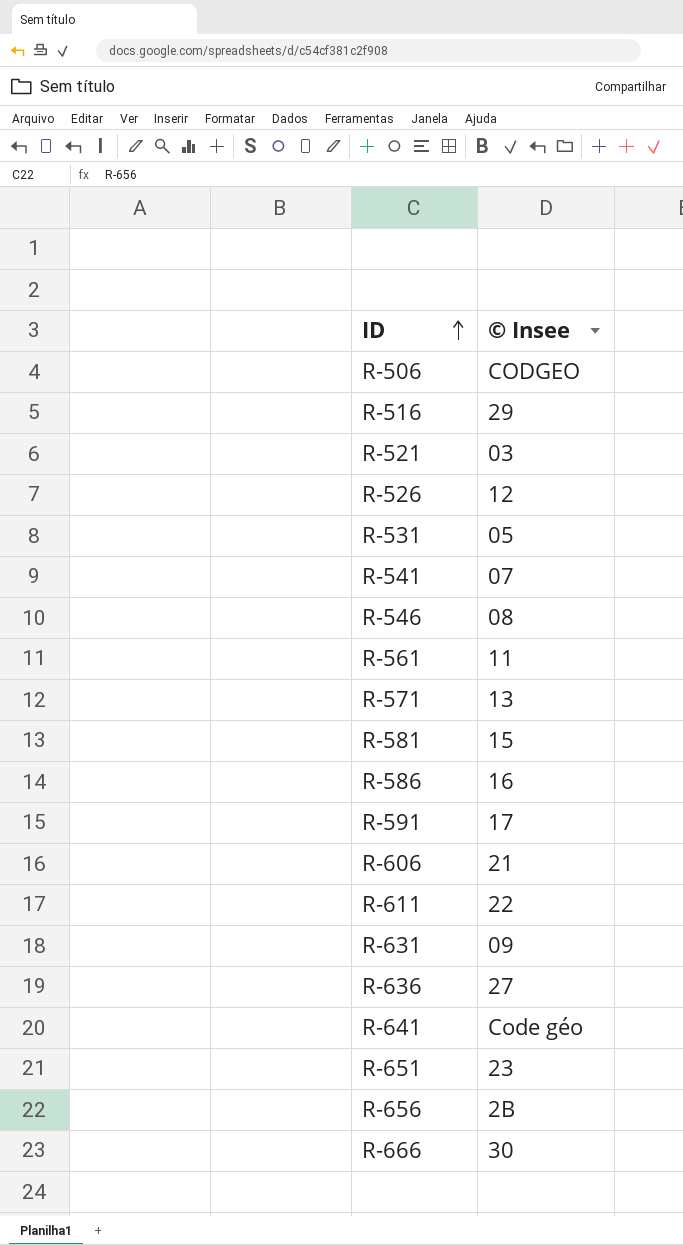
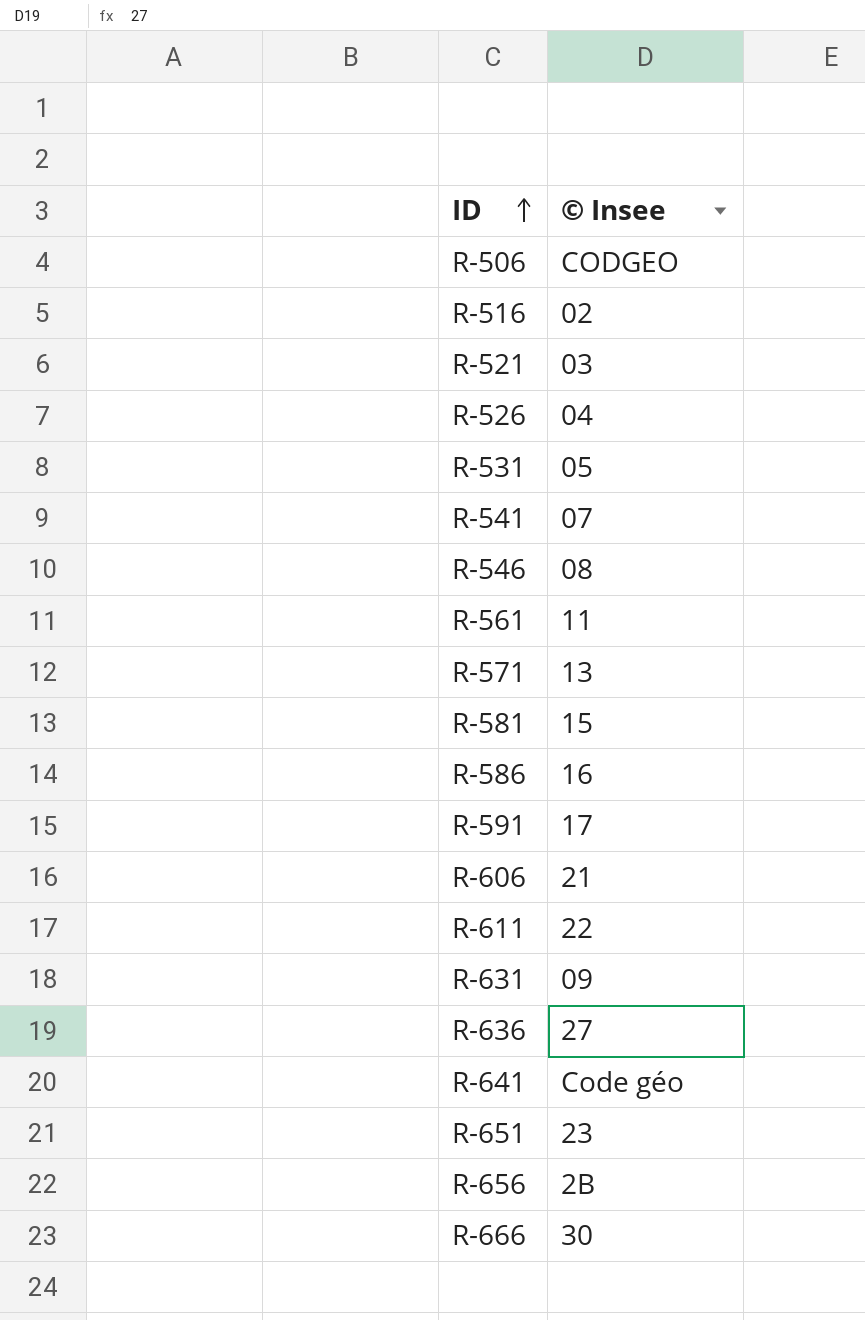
R-516 | © Insee: 29 -> 02
R-526 | © Insee: 12 -> 04

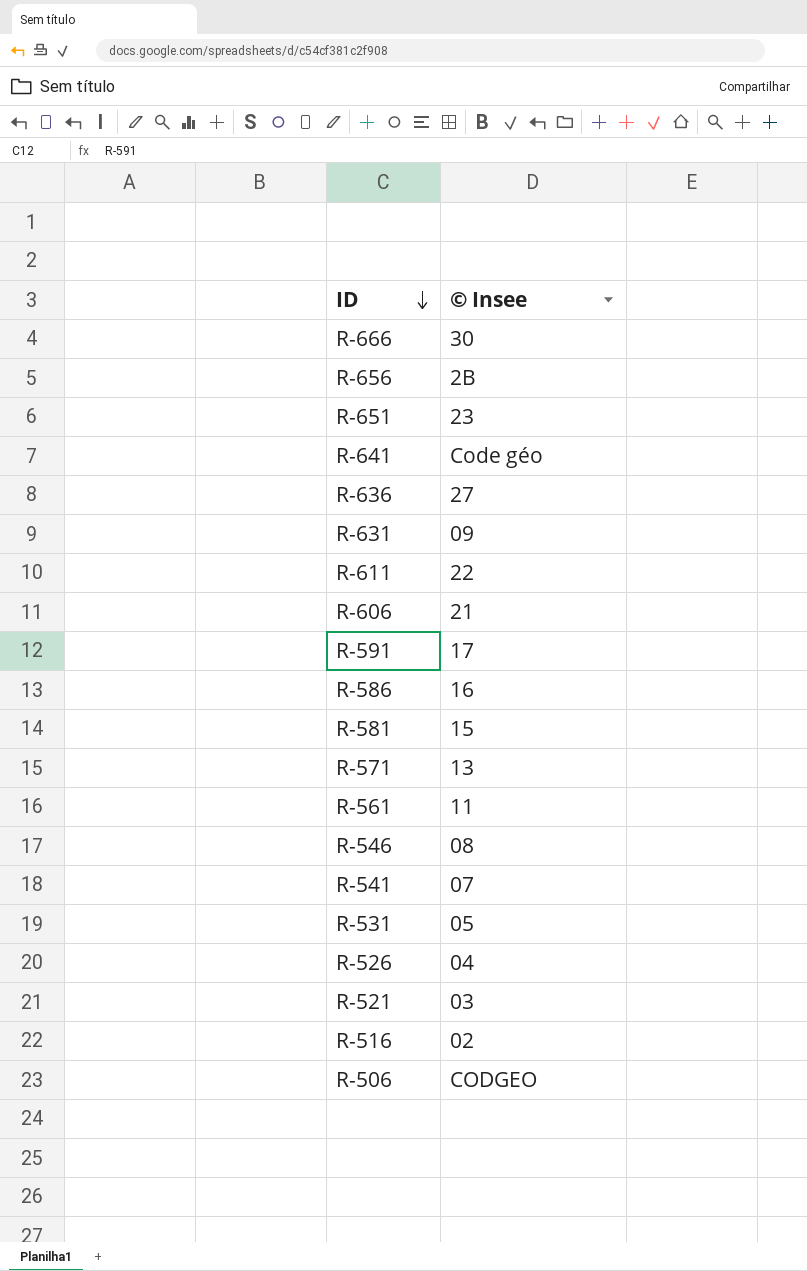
row order: ID ascending -> ID descending

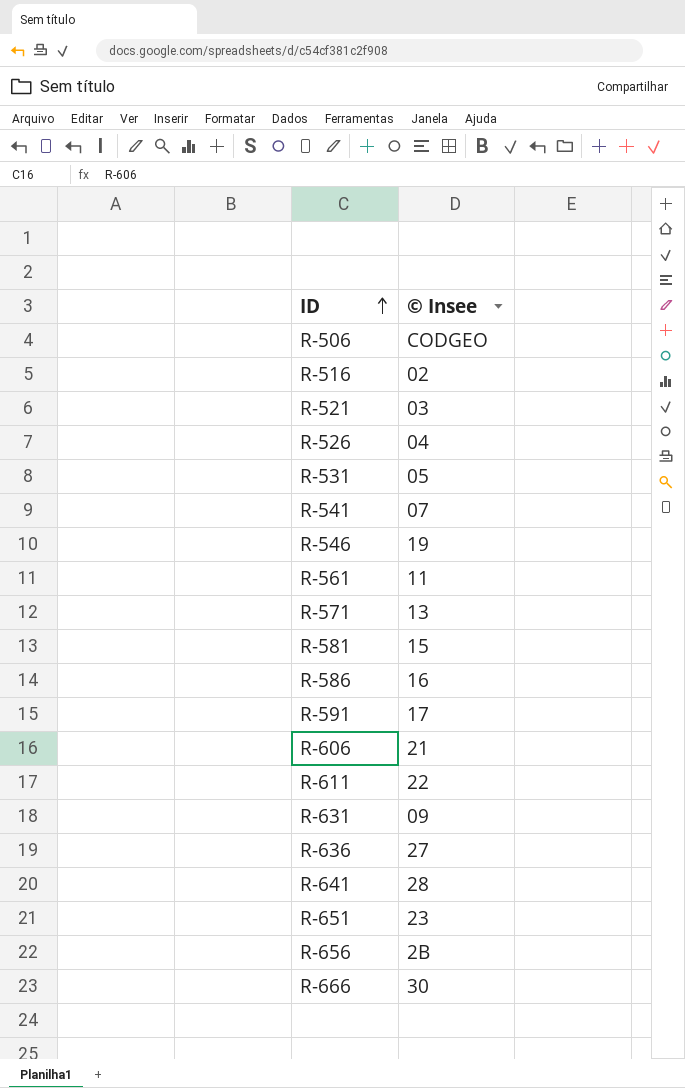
row order: ID descending -> ID ascending
R-546 | © Insee: 08 -> 19
R-641 | © Insee: Code géo -> 28

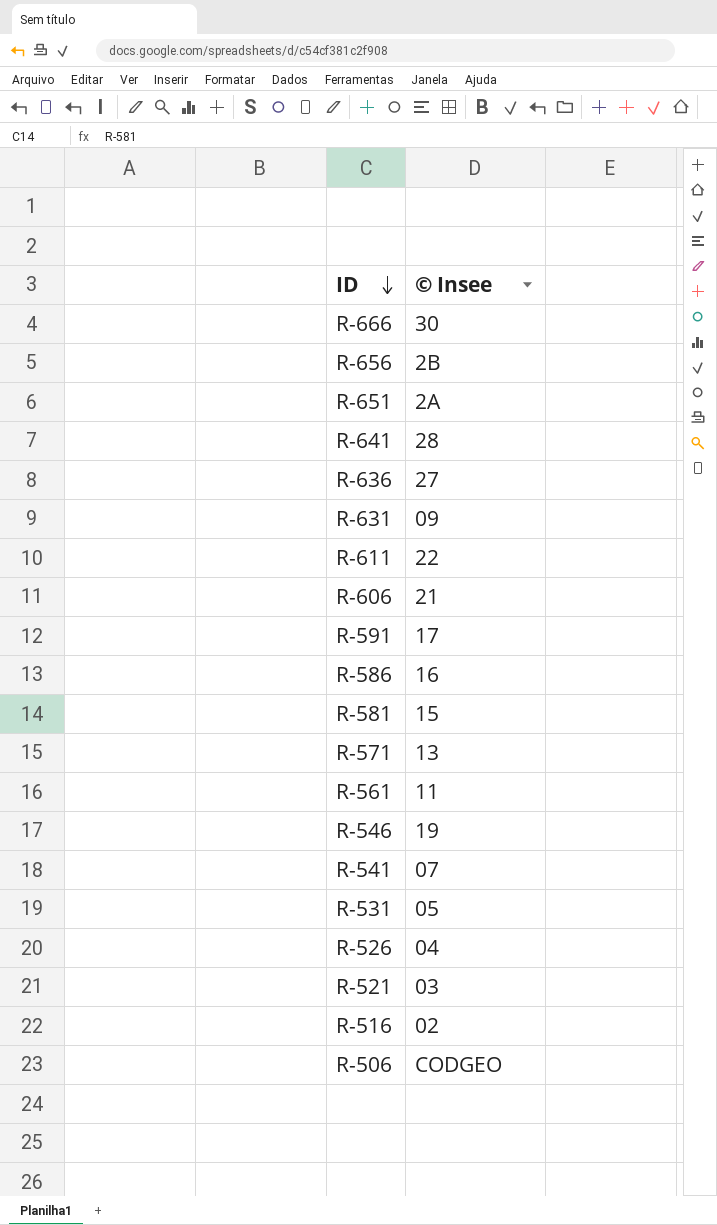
row order: ID ascending -> ID descending
R-651 | © Insee: 23 -> 2A

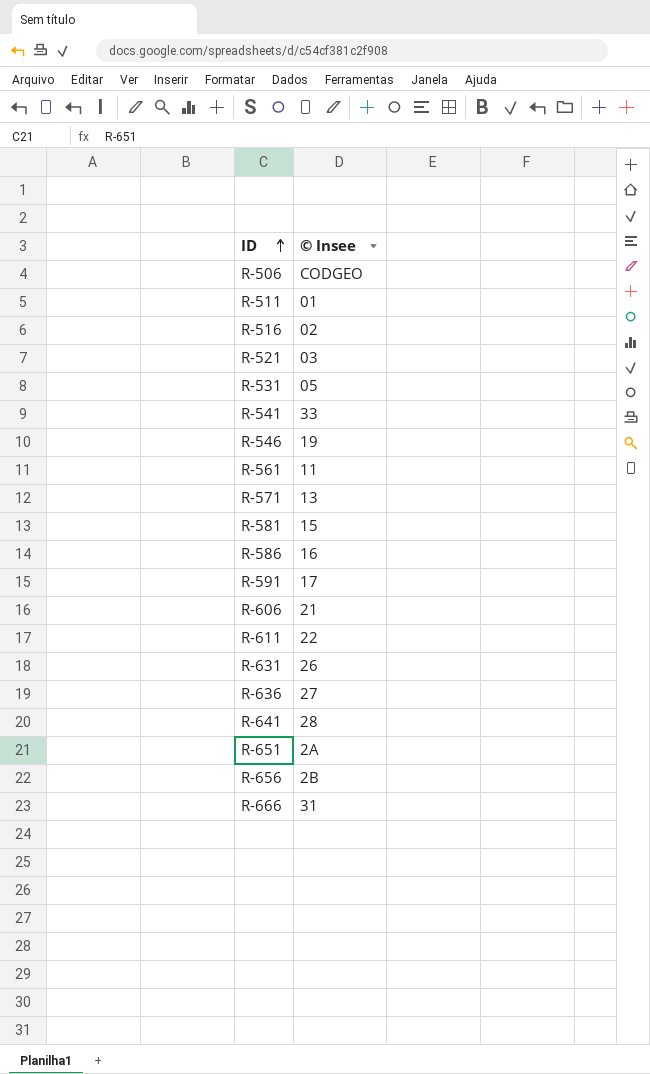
row order: ID descending -> ID ascending
row R-526: 04 -> none
row R-511: none -> 01
R-541 | © Insee: 07 -> 33
R-631 | © Insee: 09 -> 26
R-666 | © Insee: 30 -> 31

